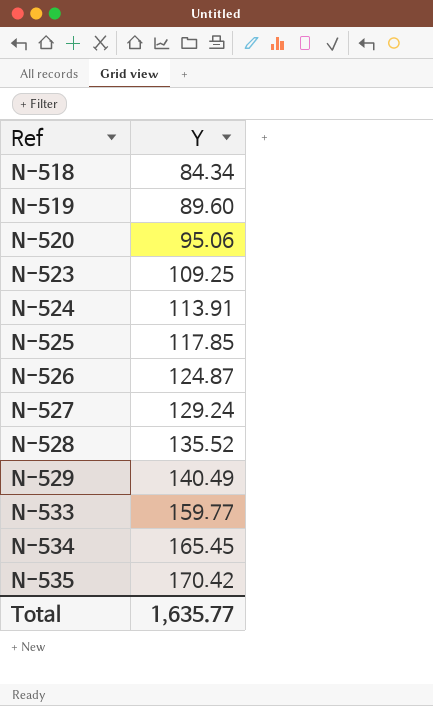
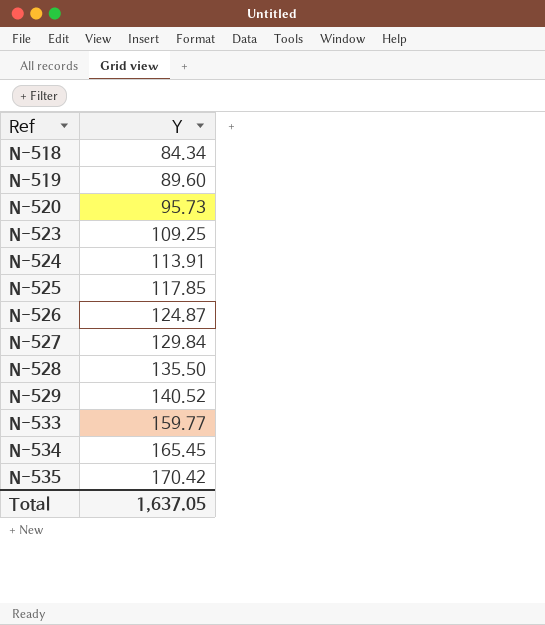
N-520 | Y: 95.06 -> 95.73
N-527 | Y: 129.24 -> 129.84
N-528 | Y: 135.52 -> 135.50
N-529 | Y: 140.49 -> 140.52
Total | Y: 1,635.77 -> 1,637.05

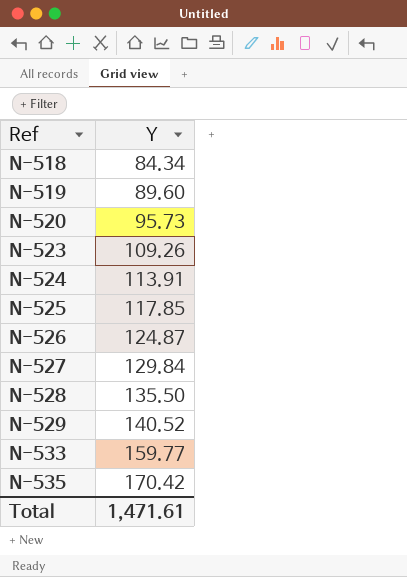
row N-534: 165.45 -> none
N-523 | Y: 109.25 -> 109.26
Total | Y: 1,637.05 -> 1,471.61

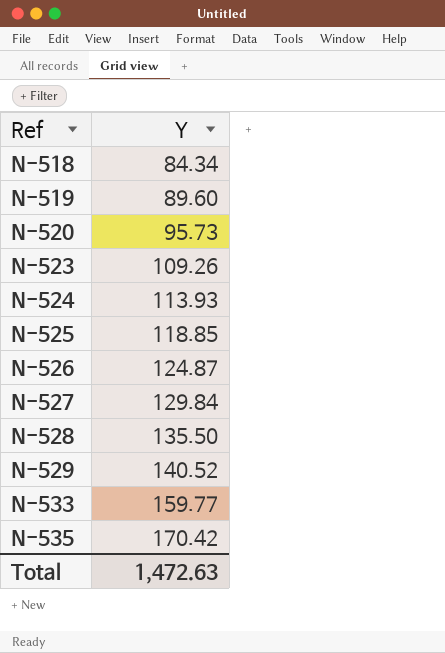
N-524 | Y: 113.91 -> 113.93
N-525 | Y: 117.85 -> 118.85
Total | Y: 1,471.61 -> 1,472.63

